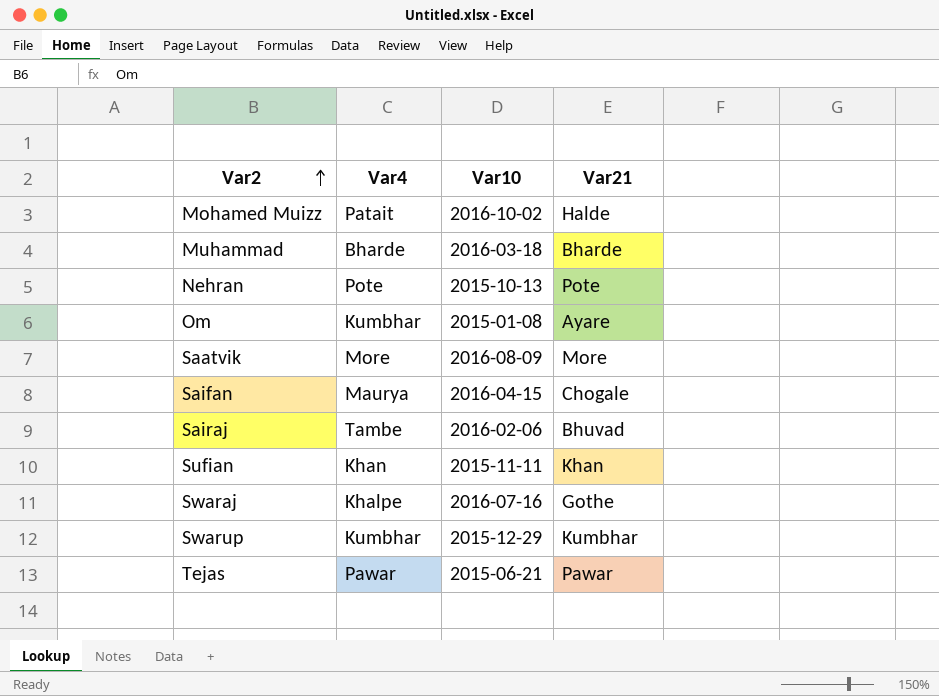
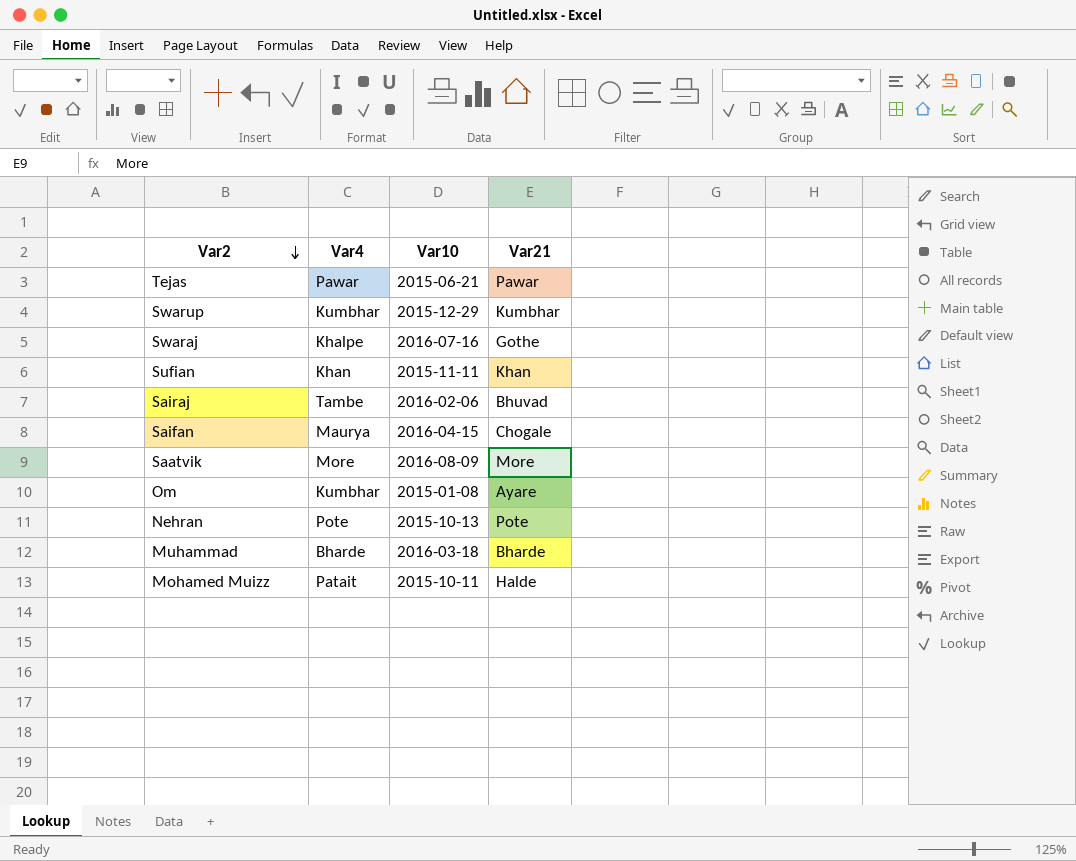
row order: Var2 ascending -> Var2 descending
Mohamed Muizz | Var10: 2016-10-02 -> 2015-10-11

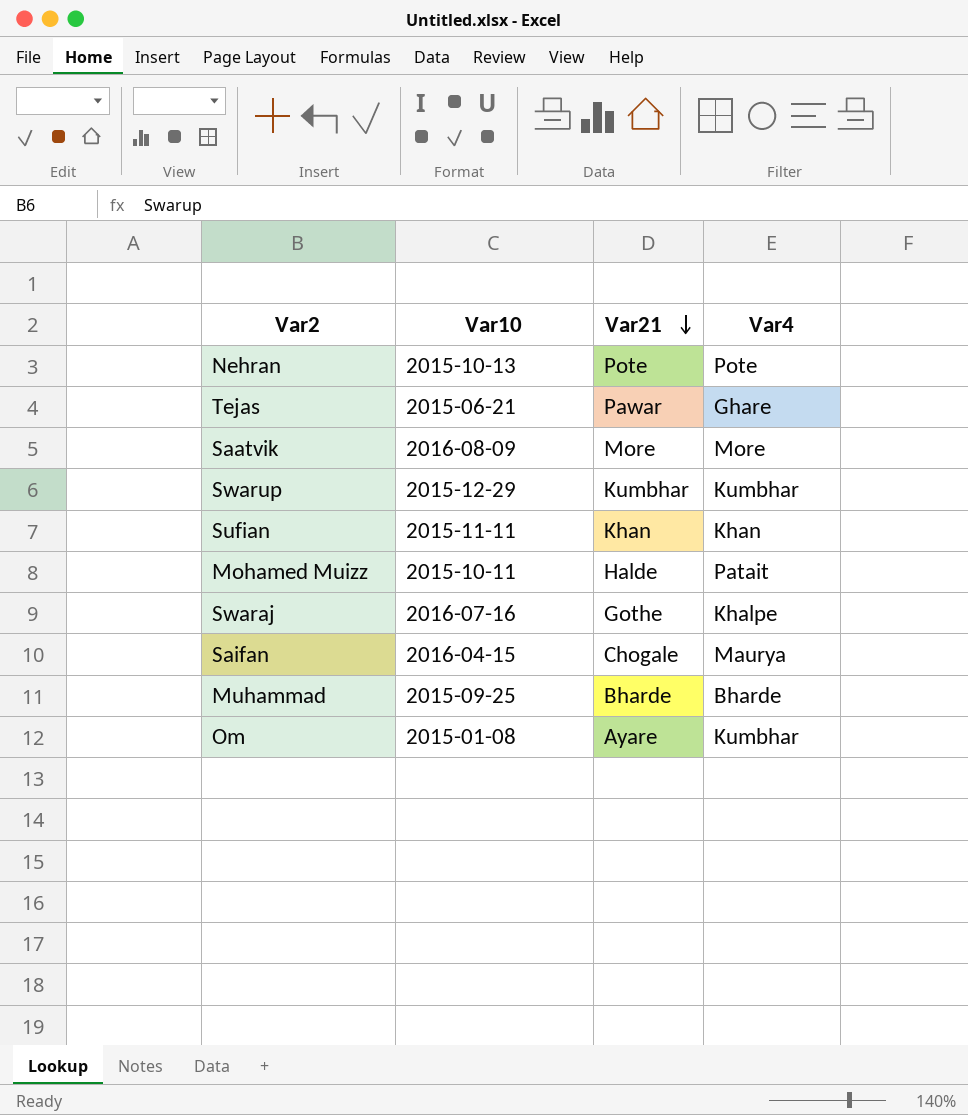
row order: Var2 descending -> Var21 descending
column Var4 | position: 2 -> 4
row Sairaj: Tambe | 2016-02-06 | Bhuvad -> none
Tejas | Var4: Pawar -> Ghare
Muhammad | Var10: 2016-03-18 -> 2015-09-25

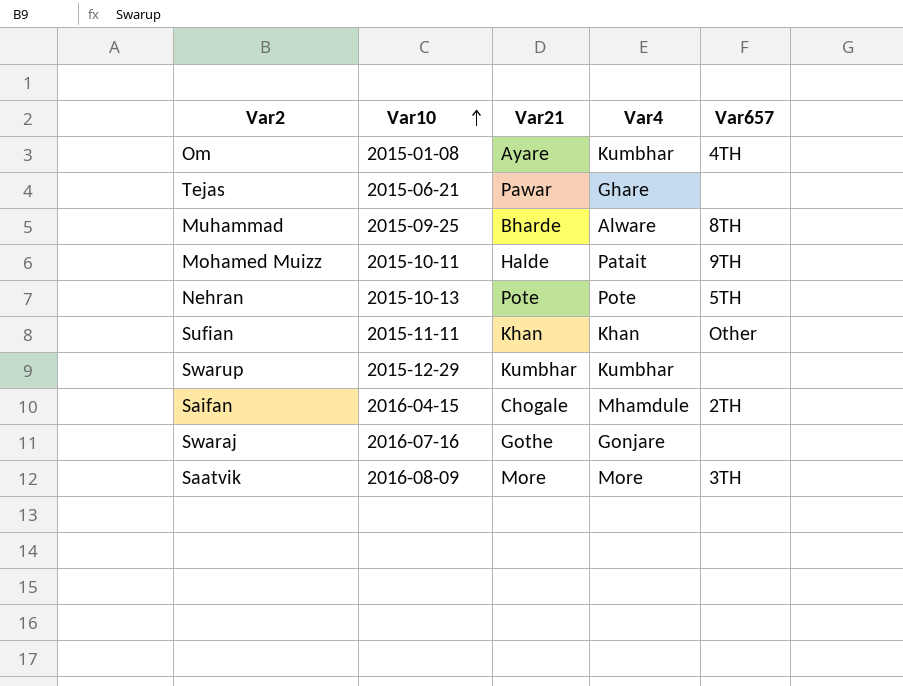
row order: Var21 descending -> Var10 ascending
column Var657 | position: none -> 5
Muhammad | Var4: Bharde -> Alware
Saifan | Var4: Maurya -> Mhamdule
Swaraj | Var4: Khalpe -> Gonjare

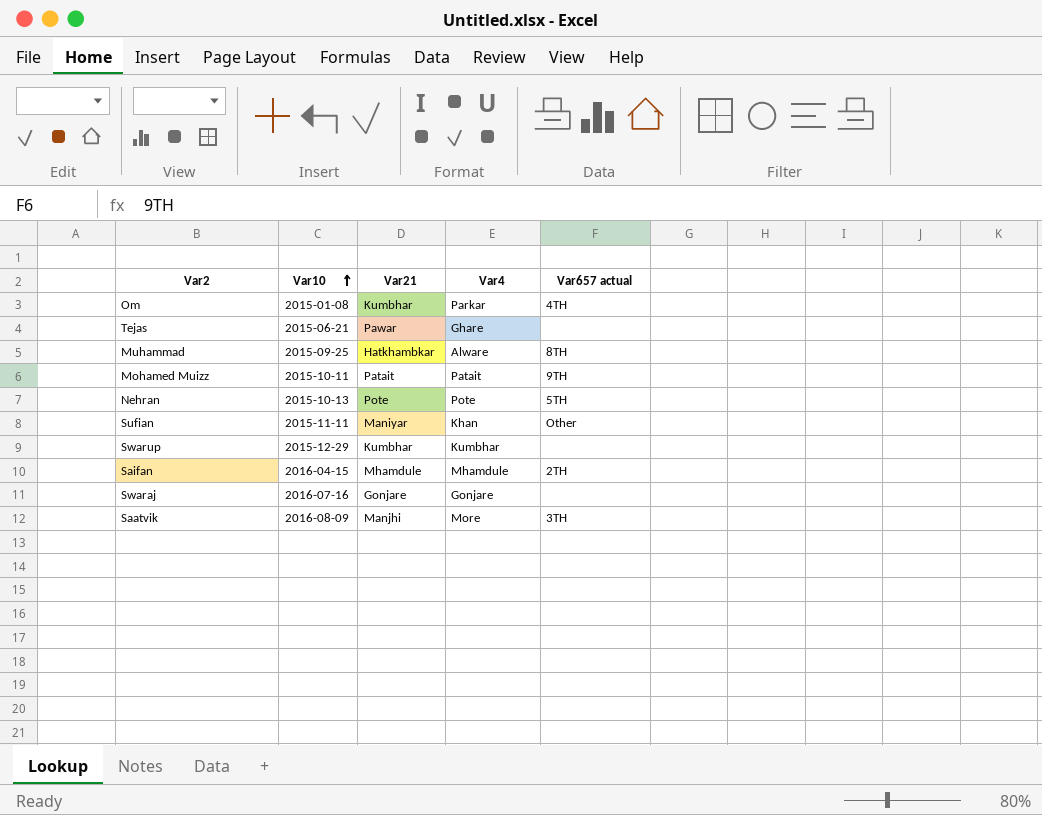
column name: Var657 -> Var657 actual
Om | Var21: Ayare -> Kumbhar
Om | Var4: Kumbhar -> Parkar
Muhammad | Var21: Bharde -> Hatkhambkar
Mohamed Muizz | Var21: Halde -> Patait
Sufian | Var21: Khan -> Maniyar
Saifan | Var21: Chogale -> Mhamdule
Swaraj | Var21: Gothe -> Gonjare
Saatvik | Var21: More -> Manjhi

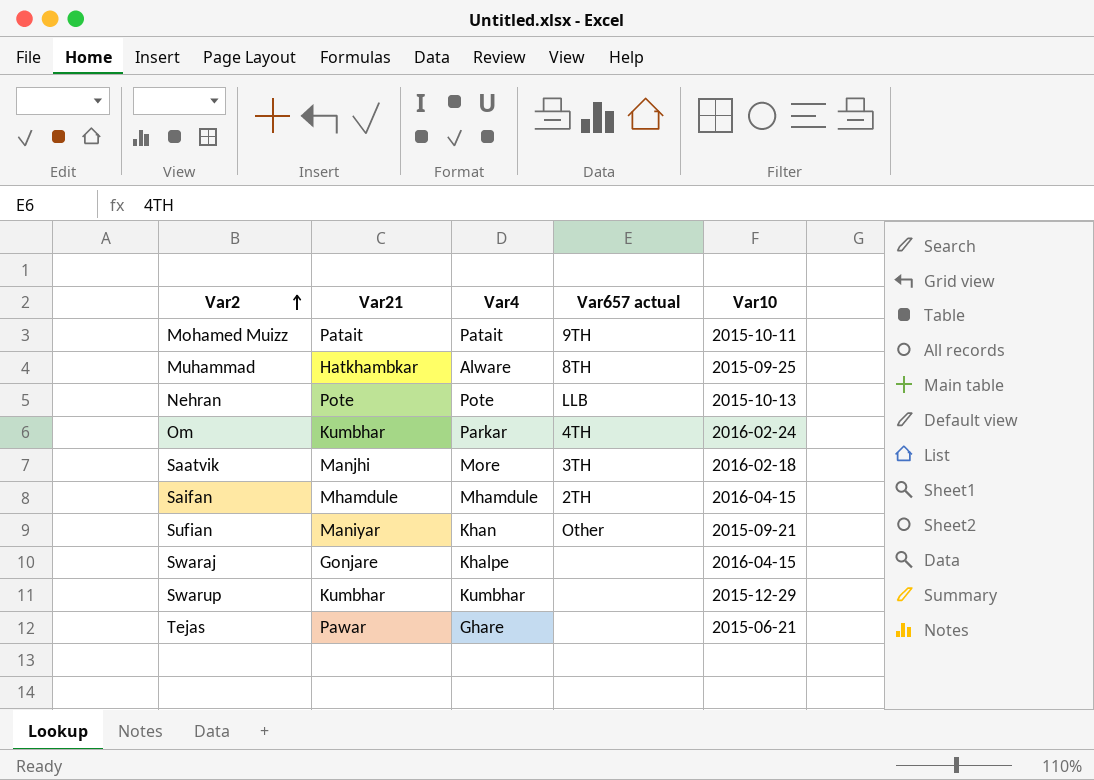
row order: Var10 ascending -> Var2 ascending
column Var10 | position: 2 -> 5
Nehran | Var657 actual: 5TH -> LLB
Om | Var10: 2015-01-08 -> 2016-02-24
Saatvik | Var10: 2016-08-09 -> 2016-02-18
Sufian | Var10: 2015-11-11 -> 2015-09-21
Swaraj | Var4: Gonjare -> Khalpe
Swaraj | Var10: 2016-07-16 -> 2016-04-15

